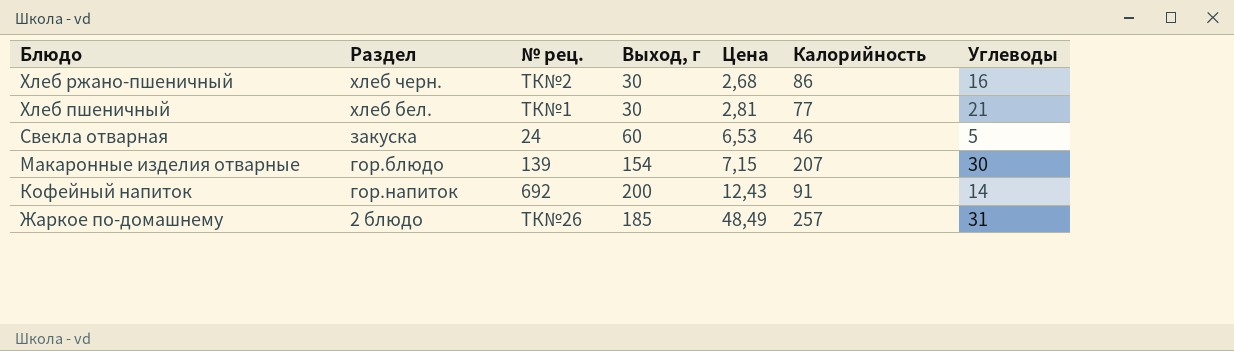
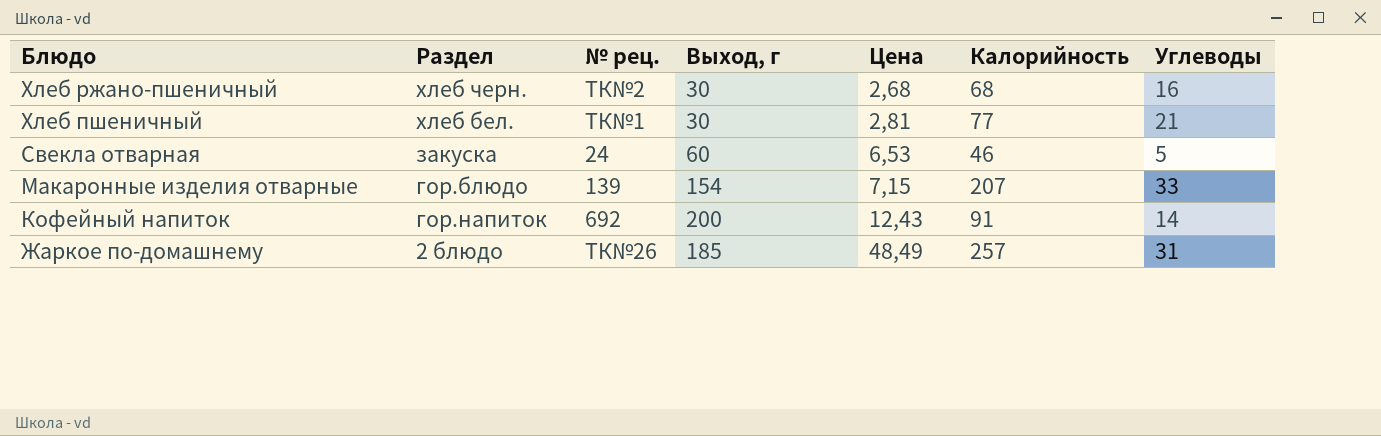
Хлеб ржано-пшеничный | Калорийность: 86 -> 68
Макаронные изделия отварные | Углеводы: 30 -> 33

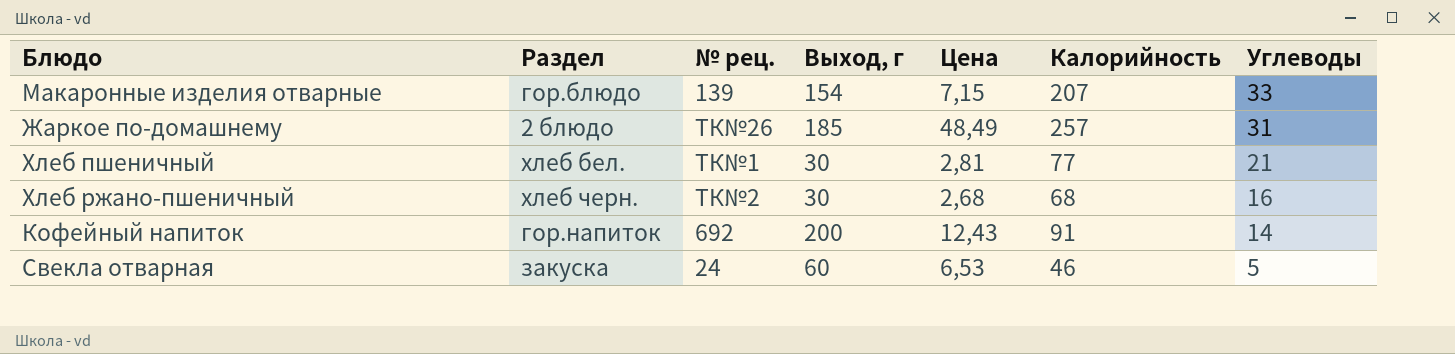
row order: Блюдо descending -> Углеводы descending

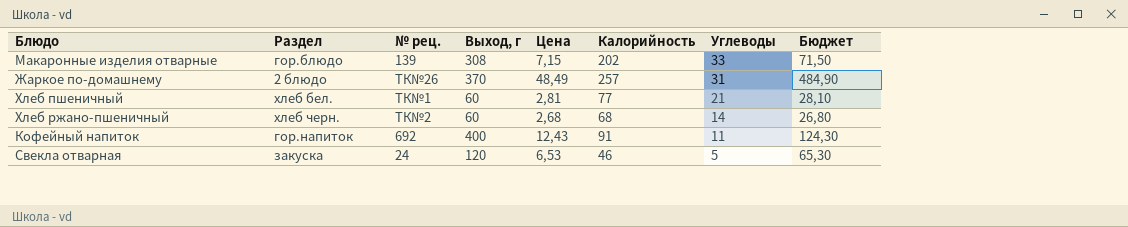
column Бюджет | formula: none -> [Цена] * 10
Макаронные изделия отварные | Выход, г: 154 -> 308
Макаронные изделия отварные | Калорийность: 207 -> 202
Жаркое по-домашнему | Выход, г: 185 -> 370
Хлеб пшеничный | Выход, г: 30 -> 60
Хлеб ржано-пшеничный | Выход, г: 30 -> 60
Хлеб ржано-пшеничный | Углеводы: 16 -> 14
Кофейный напиток | Выход, г: 200 -> 400
Кофейный напиток | Углеводы: 14 -> 11
Свекла отварная | Выход, г: 60 -> 120

